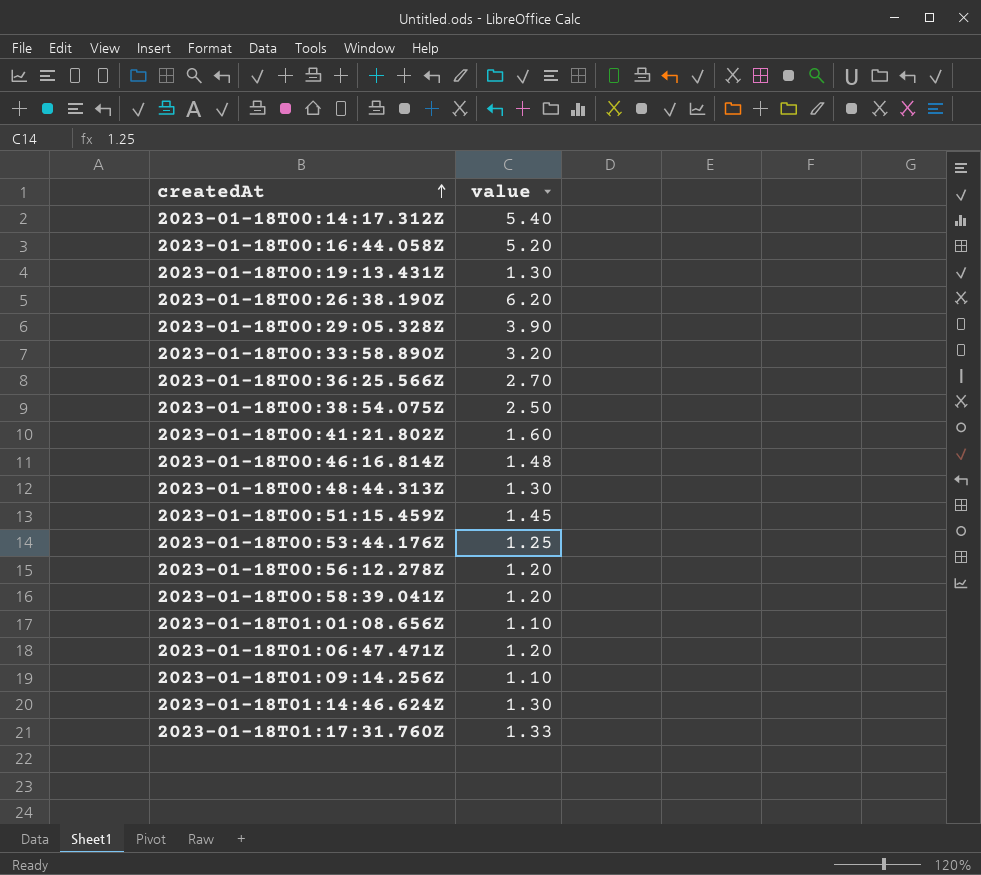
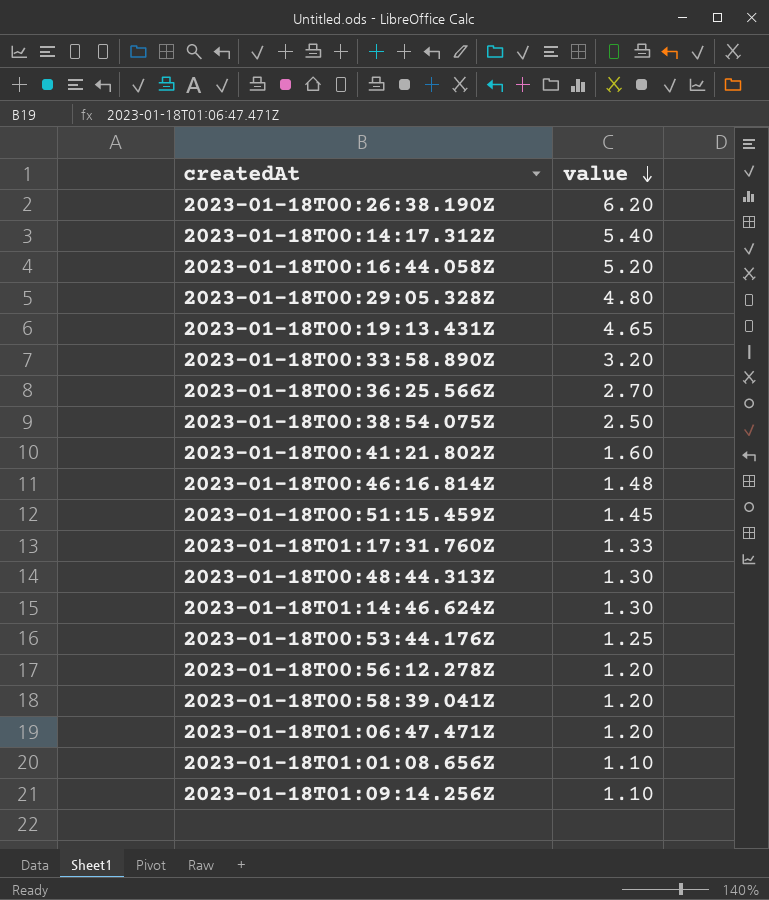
row order: createdAt ascending -> value descending
2023-01-18T00:29:05.328Z | value: 3.90 -> 4.80
2023-01-18T00:19:13.431Z | value: 1.30 -> 4.65

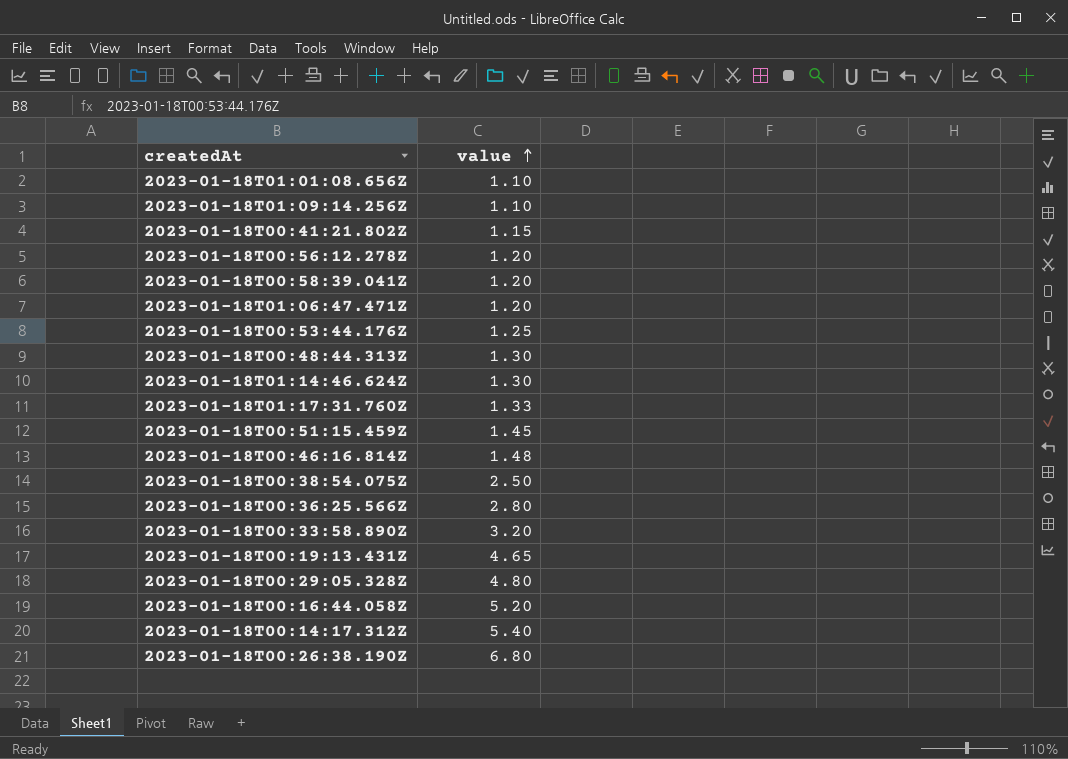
row order: value descending -> value ascending
2023-01-18T00:41:21.802Z | value: 1.60 -> 1.15
2023-01-18T00:36:25.566Z | value: 2.70 -> 2.80
2023-01-18T00:26:38.190Z | value: 6.20 -> 6.80

